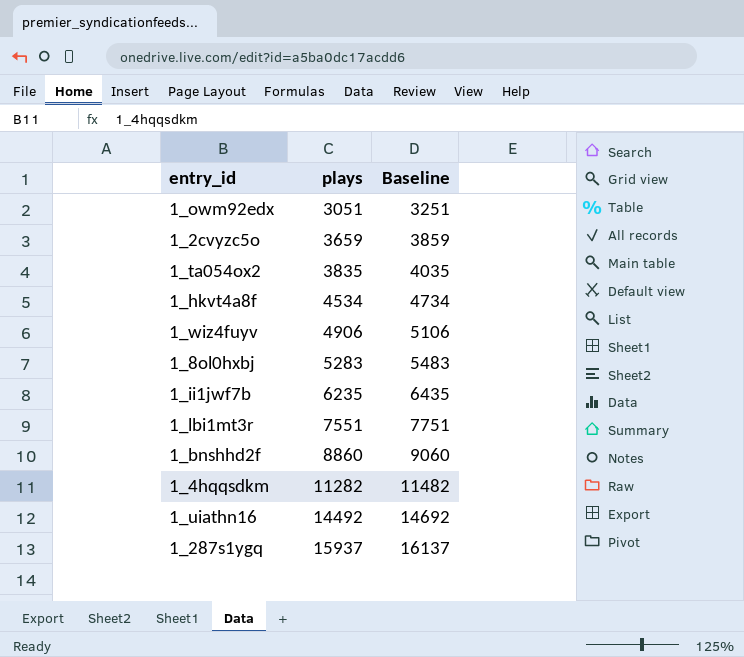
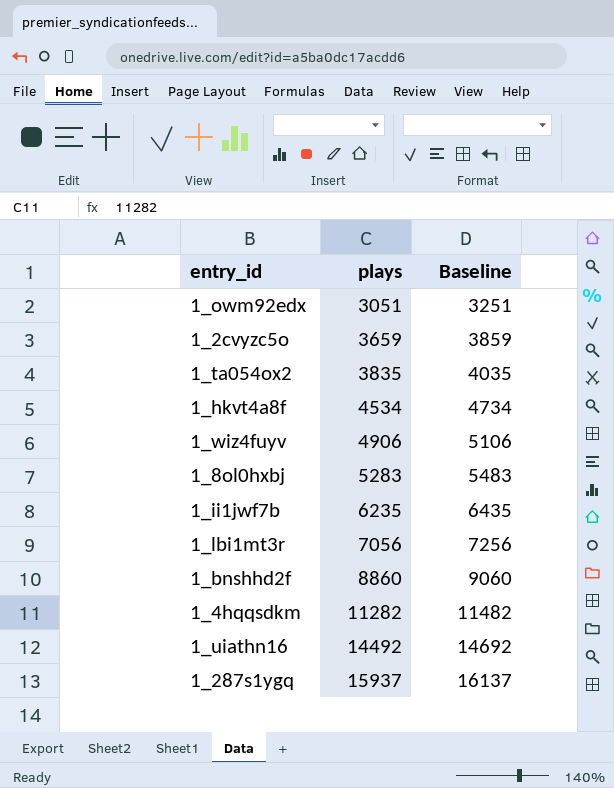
1_lbi1mt3r | plays: 7551 -> 7056
1_lbi1mt3r | Baseline: 7751 -> 7256

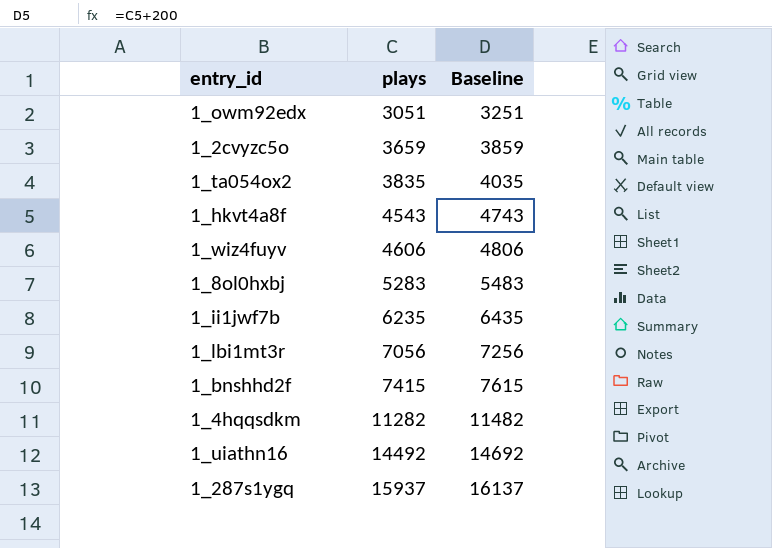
1_hkvt4a8f | plays: 4534 -> 4543
1_hkvt4a8f | Baseline: 4734 -> 4743
1_wiz4fuyv | plays: 4906 -> 4606
1_wiz4fuyv | Baseline: 5106 -> 4806
1_bnshhd2f | plays: 8860 -> 7415
1_bnshhd2f | Baseline: 9060 -> 7615

